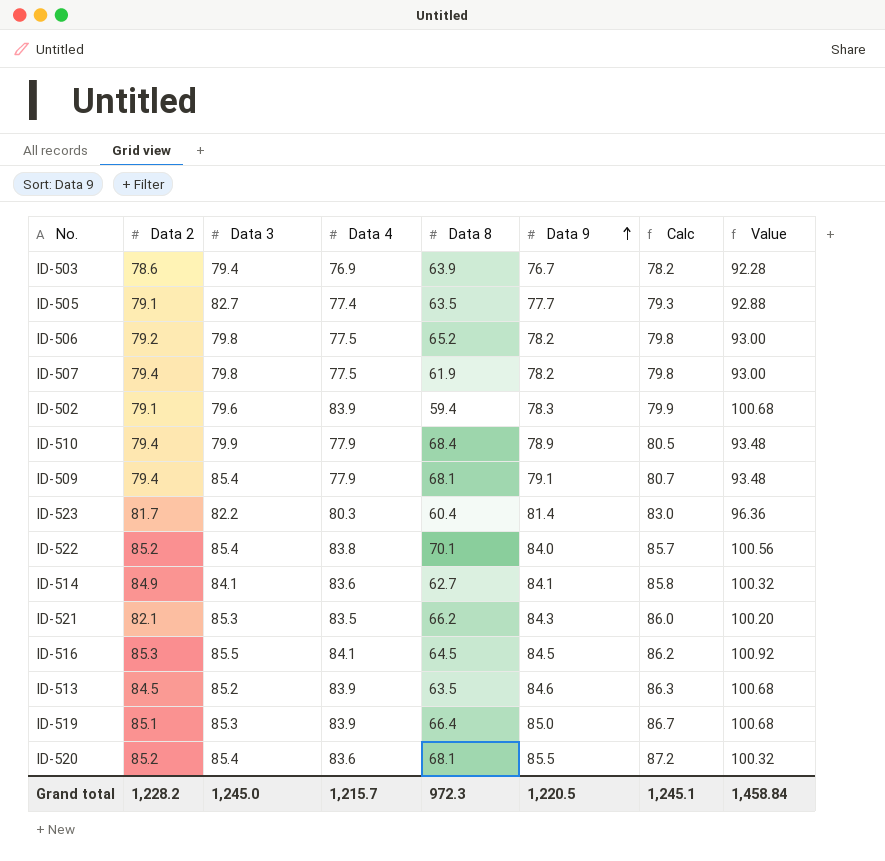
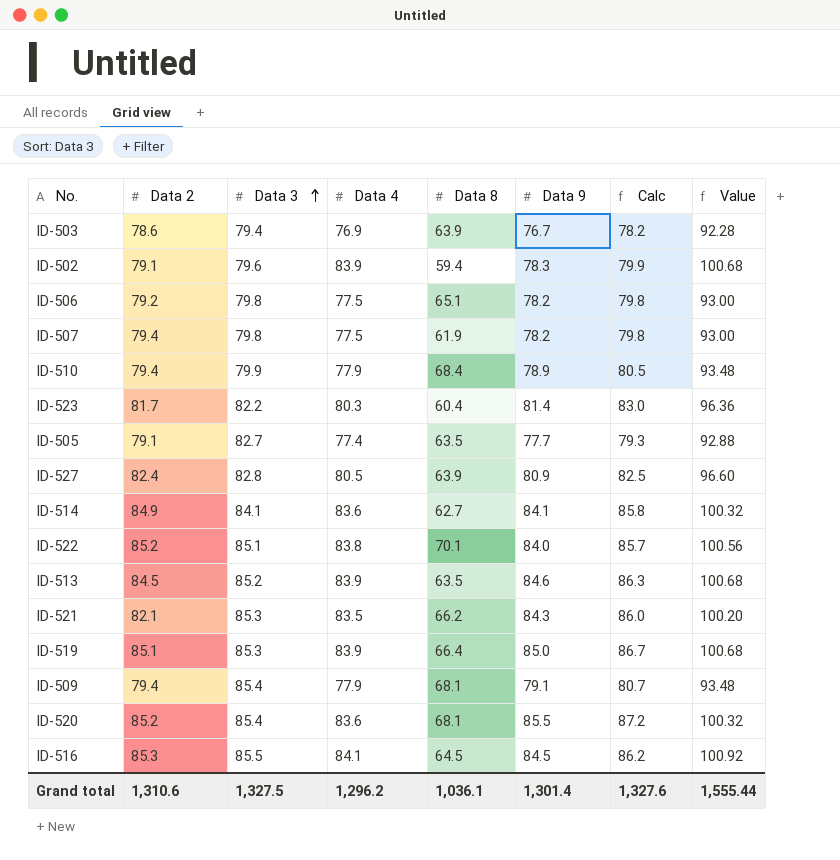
row order: Data 9 ascending -> Data 3 ascending
ID-506 | Data 8: 65.2 -> 65.1
row ID-527: none -> 82.4 | 82.8 | 80.5 | 63.9 | 80.9 | 82.5 | 96.60
ID-522 | Data 3: 85.4 -> 85.1
Grand total | Data 2: 1,228.2 -> 1,310.6
Grand total | Data 3: 1,245.0 -> 1,327.5
Grand total | Data 4: 1,215.7 -> 1,296.2
Grand total | Data 8: 972.3 -> 1,036.1
Grand total | Data 9: 1,220.5 -> 1,301.4
Grand total | Calc: 1,245.1 -> 1,327.6
Grand total | Value: 1,458.84 -> 1,555.44

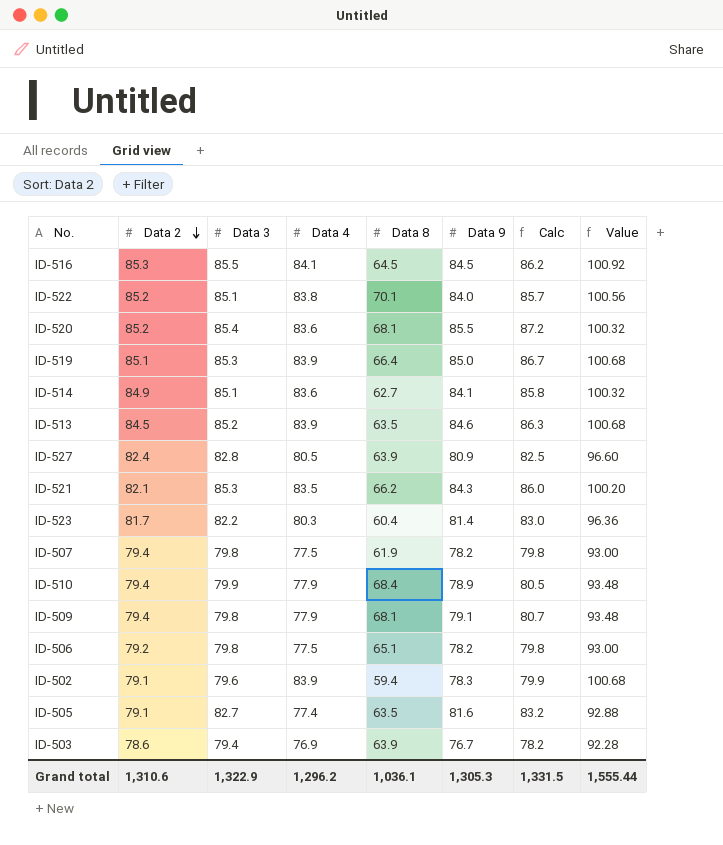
row order: Data 3 ascending -> Data 2 descending
ID-514 | Data 3: 84.1 -> 85.1
ID-509 | Data 3: 85.4 -> 79.8
ID-505 | Data 9: 77.7 -> 81.6
ID-505 | Calc: 79.3 -> 83.2
Grand total | Data 3: 1,327.5 -> 1,322.9
Grand total | Data 9: 1,301.4 -> 1,305.3
Grand total | Calc: 1,327.6 -> 1,331.5

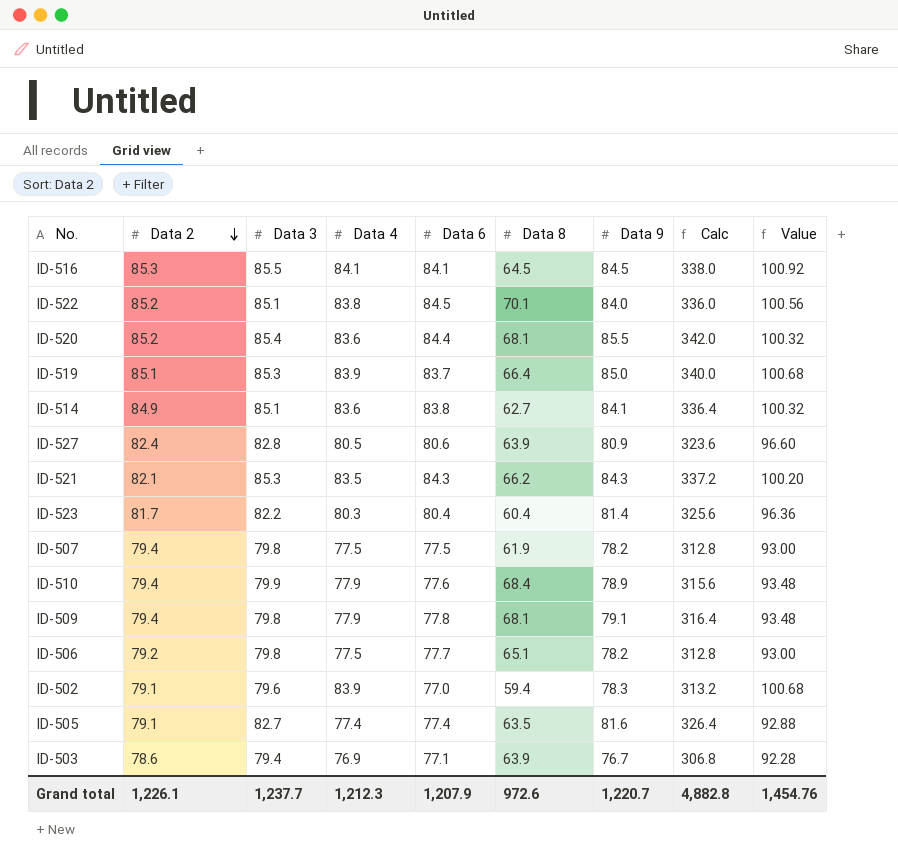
column Data 6 | position: none -> 5
column Calc | formula: [Data 9] * 1.02 -> [Data 9] * 4
row ID-513: 84.5 | 85.2 | 83.9 | 63.5 | 84.6 | 86.3 | 100.68 -> none
Grand total | Data 2: 1,310.6 -> 1,226.1
Grand total | Data 3: 1,322.9 -> 1,237.7
Grand total | Data 4: 1,296.2 -> 1,212.3
Grand total | Data 8: 1,036.1 -> 972.6
Grand total | Data 9: 1,305.3 -> 1,220.7
Grand total | Calc: 1,331.5 -> 4,882.8
Grand total | Value: 1,555.44 -> 1,454.76

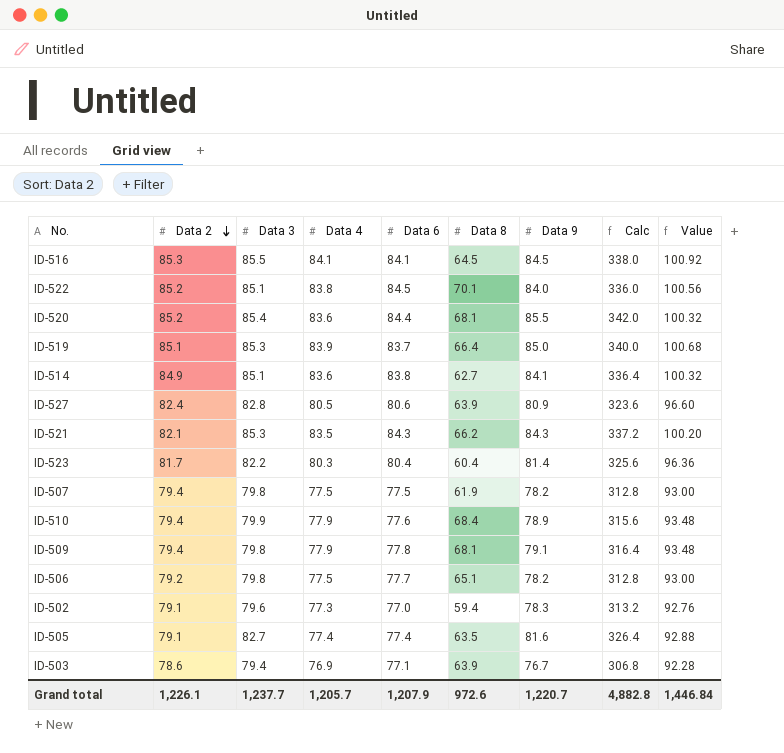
ID-502 | Data 4: 83.9 -> 77.3
ID-502 | Value: 100.68 -> 92.76
Grand total | Data 4: 1,212.3 -> 1,205.7
Grand total | Value: 1,454.76 -> 1,446.84

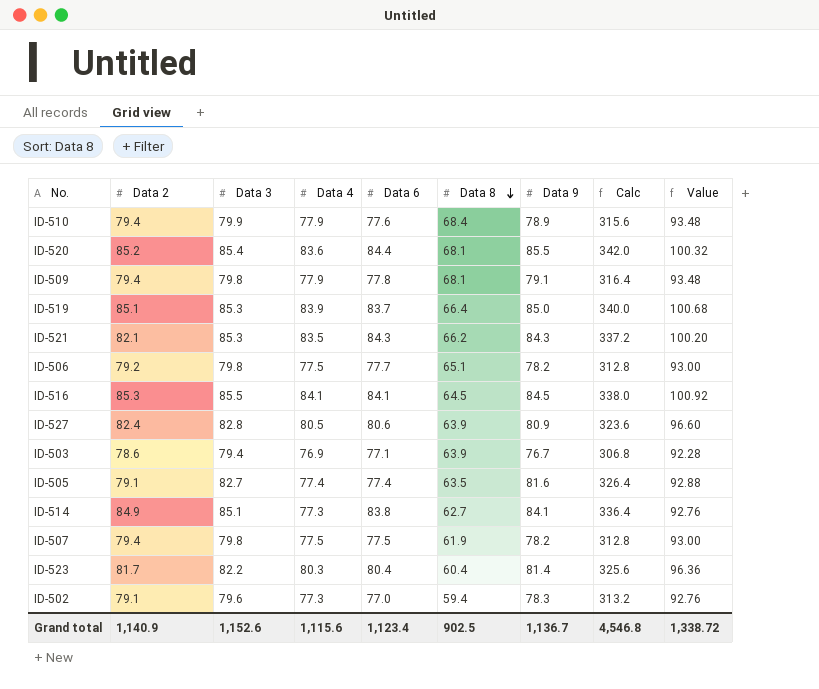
row order: Data 2 descending -> Data 8 descending
row ID-522: 85.2 | 85.1 | 83.8 | 84.5 | 70.1 | 84.0 | 336.0 | 100.56 -> none
ID-514 | Data 4: 83.6 -> 77.3
ID-514 | Value: 100.32 -> 92.76
Grand total | Data 2: 1,226.1 -> 1,140.9
Grand total | Data 3: 1,237.7 -> 1,152.6
Grand total | Data 4: 1,205.7 -> 1,115.6
Grand total | Data 6: 1,207.9 -> 1,123.4
Grand total | Data 8: 972.6 -> 902.5
Grand total | Data 9: 1,220.7 -> 1,136.7
Grand total | Calc: 4,882.8 -> 4,546.8
Grand total | Value: 1,446.84 -> 1,338.72

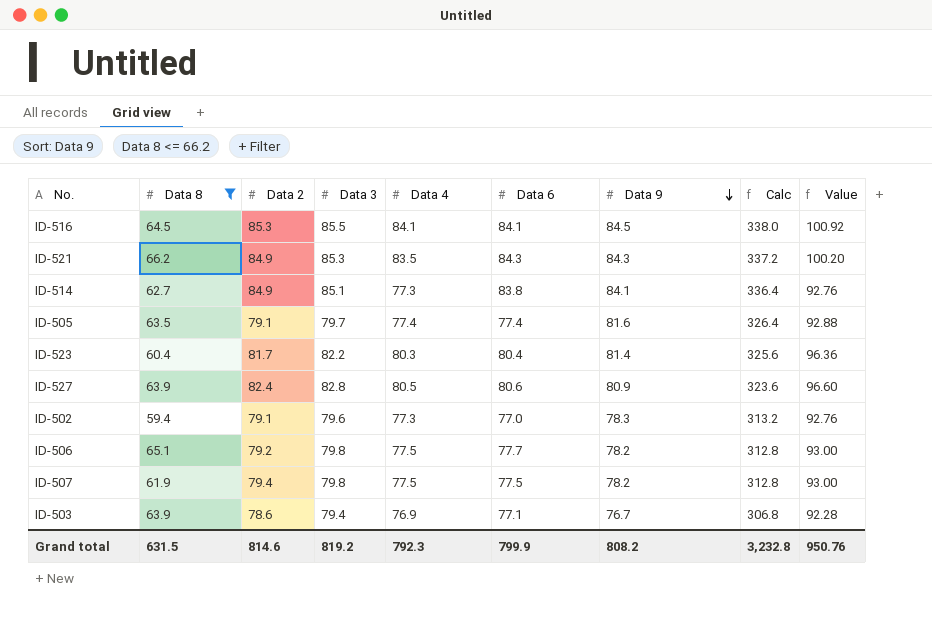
filter: none -> Data 8 <= 66.2
row order: Data 8 descending -> Data 9 descending
column Data 8 | position: 6 -> 2
ID-521 | Data 2: 82.1 -> 84.9
ID-505 | Data 3: 82.7 -> 79.7
Grand total | Data 8: 902.5 -> 631.5
Grand total | Data 2: 1,140.9 -> 814.6
Grand total | Data 3: 1,152.6 -> 819.2
Grand total | Data 4: 1,115.6 -> 792.3
Grand total | Data 6: 1,123.4 -> 799.9
Grand total | Data 9: 1,136.7 -> 808.2
Grand total | Calc: 4,546.8 -> 3,232.8
Grand total | Value: 1,338.72 -> 950.76

